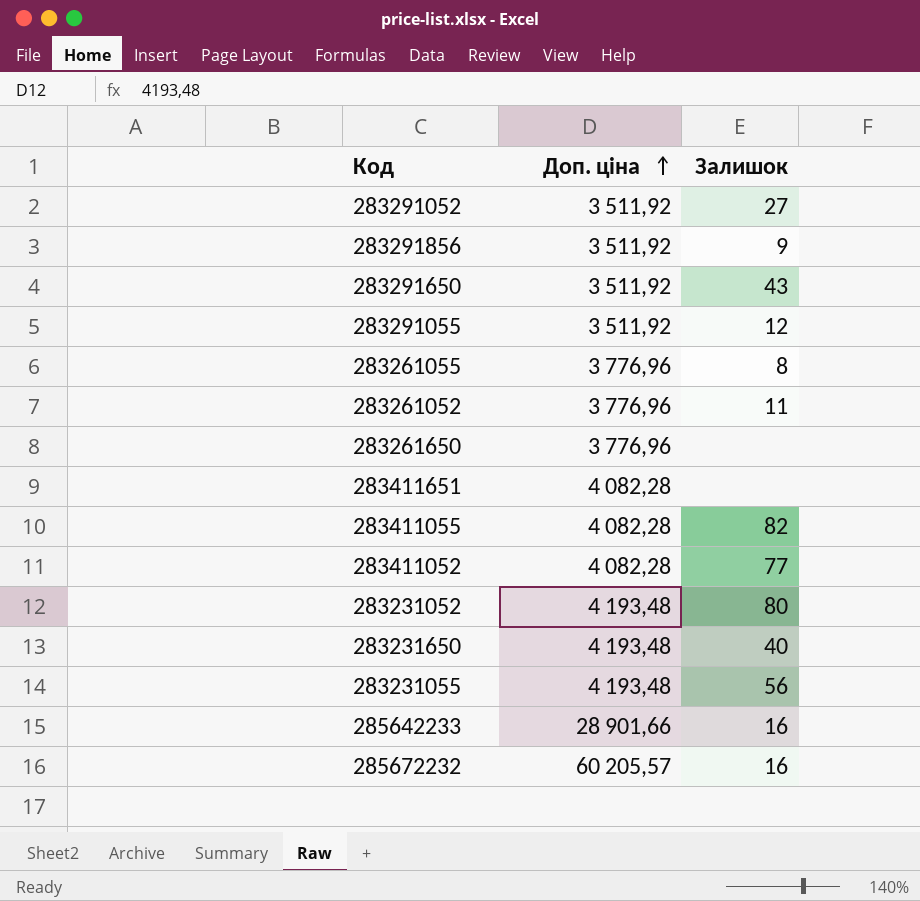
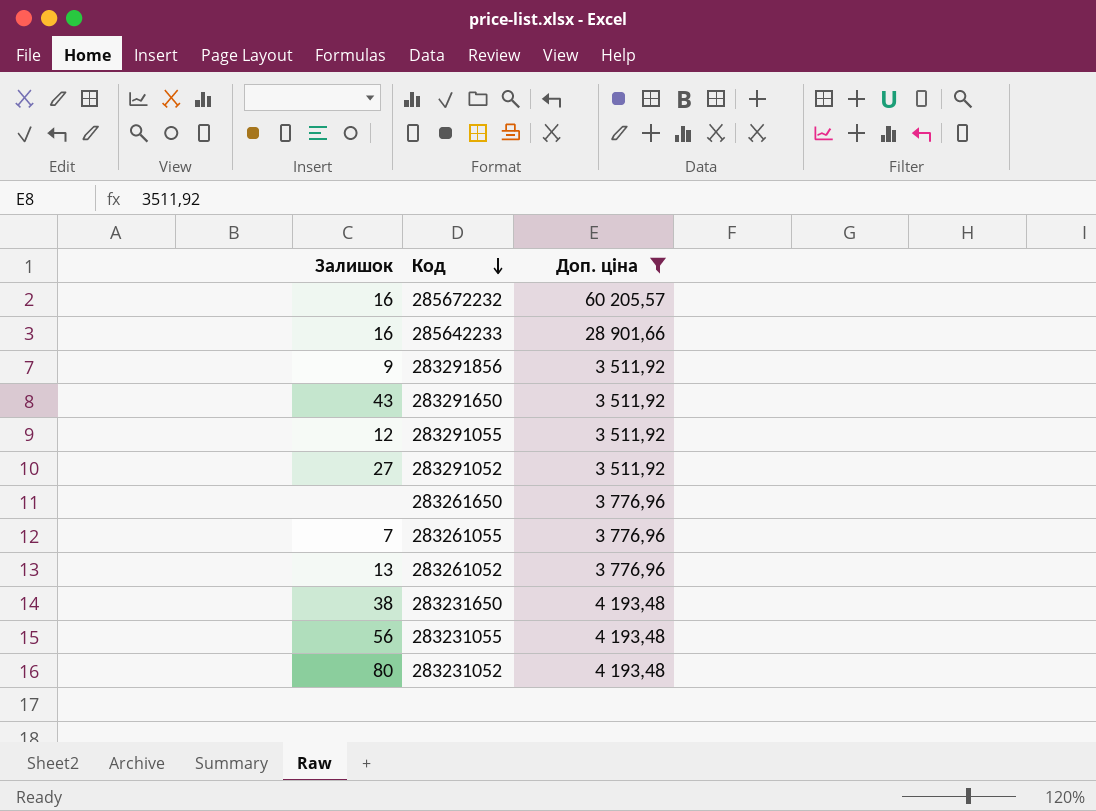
filter: none -> Доп. ціна != 4 082,28
row order: Доп. ціна ascending -> Код descending
column Залишок | position: 3 -> 1
283261055 | Залишок: 8 -> 7
283261052 | Залишок: 11 -> 13
283231650 | Залишок: 40 -> 38

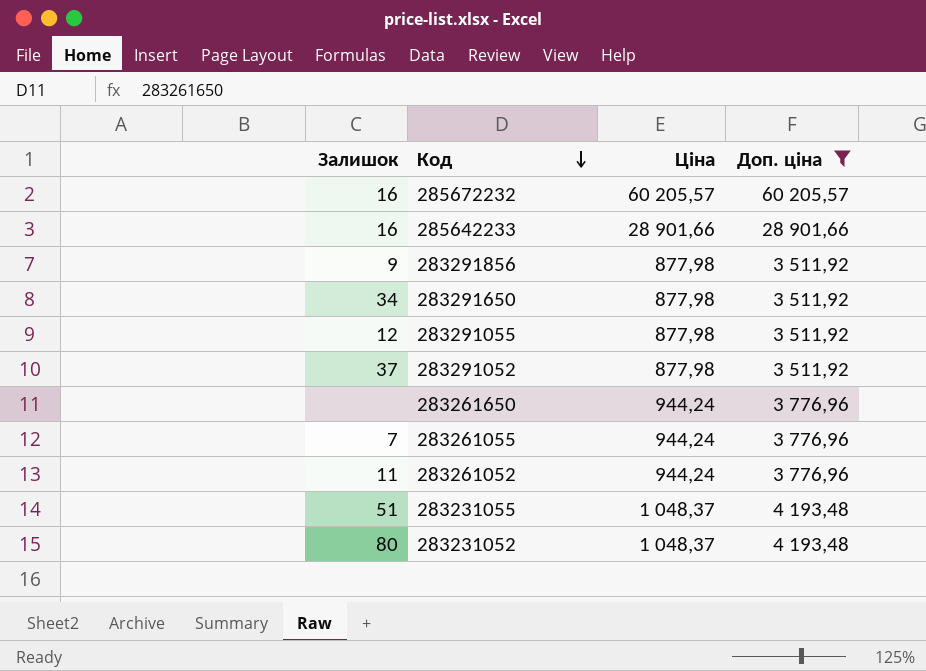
column Ціна | position: none -> 3
row 283231650: 38 | 4 193,48 -> none
283291650 | Залишок: 43 -> 34
283291052 | Залишок: 27 -> 37
283261052 | Залишок: 13 -> 11
283231055 | Залишок: 56 -> 51

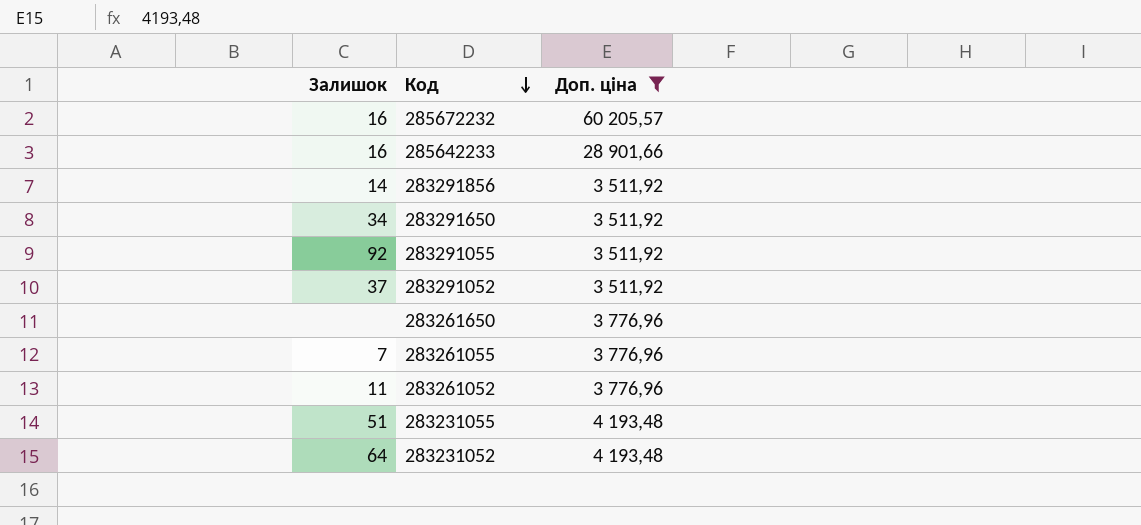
column Ціна | position: 3 -> none
283291856 | Залишок: 9 -> 14
283291055 | Залишок: 12 -> 92
283231052 | Залишок: 80 -> 64

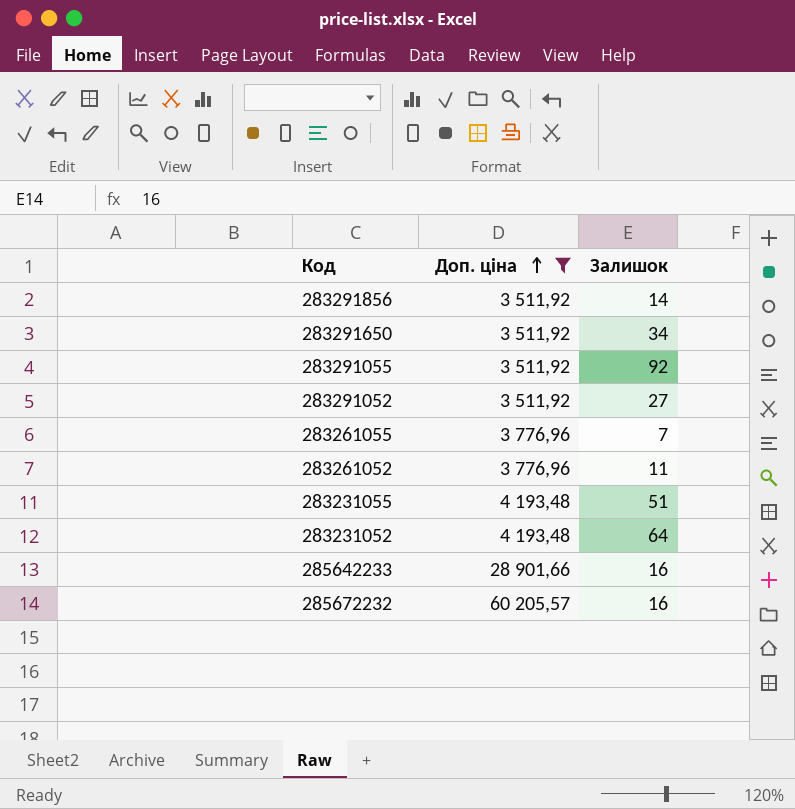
row order: Код descending -> Доп. ціна ascending
column Залишок | position: 1 -> 3
row 283261650: none | 3 776,96 -> none
283291052 | Залишок: 37 -> 27

